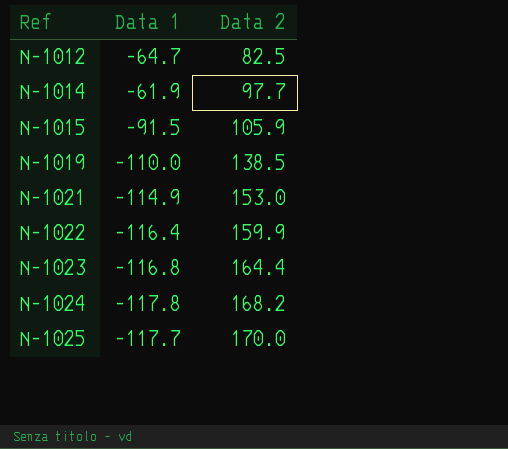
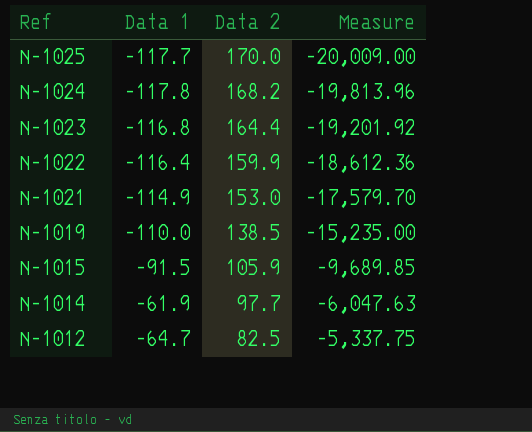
row order: Ref ascending -> Ref descending
column Measure | formula: none -> [Data 1] * [Data 2]

